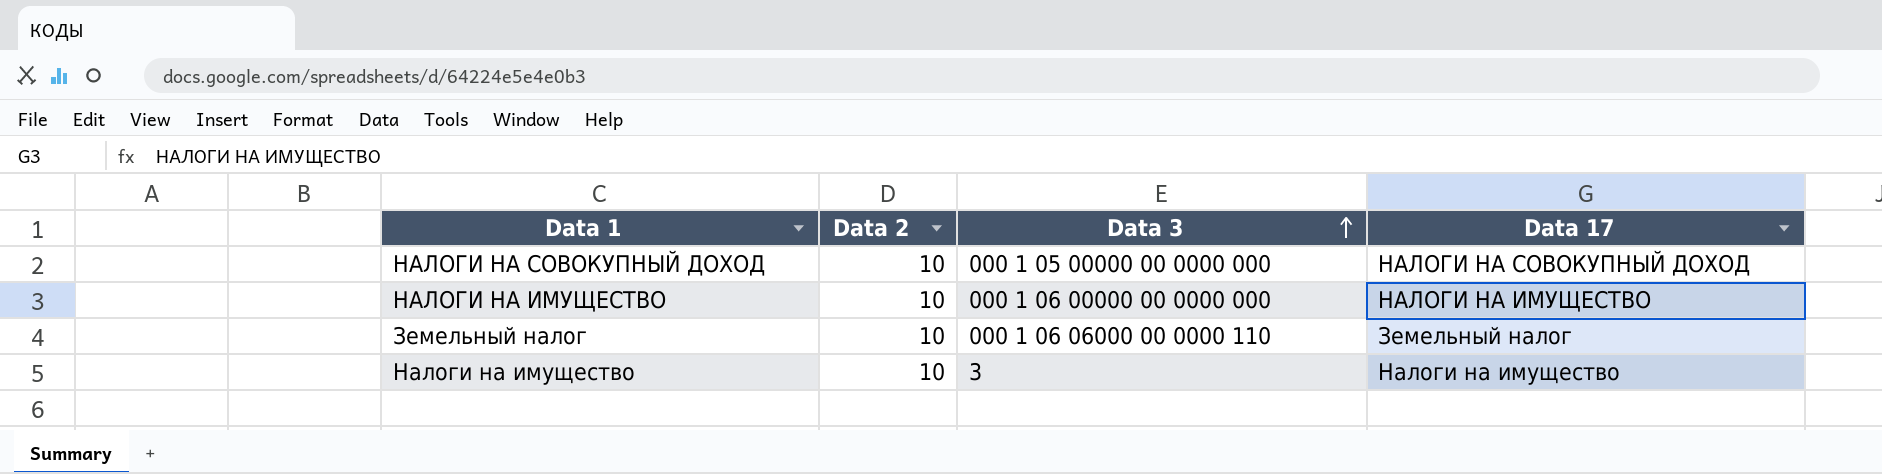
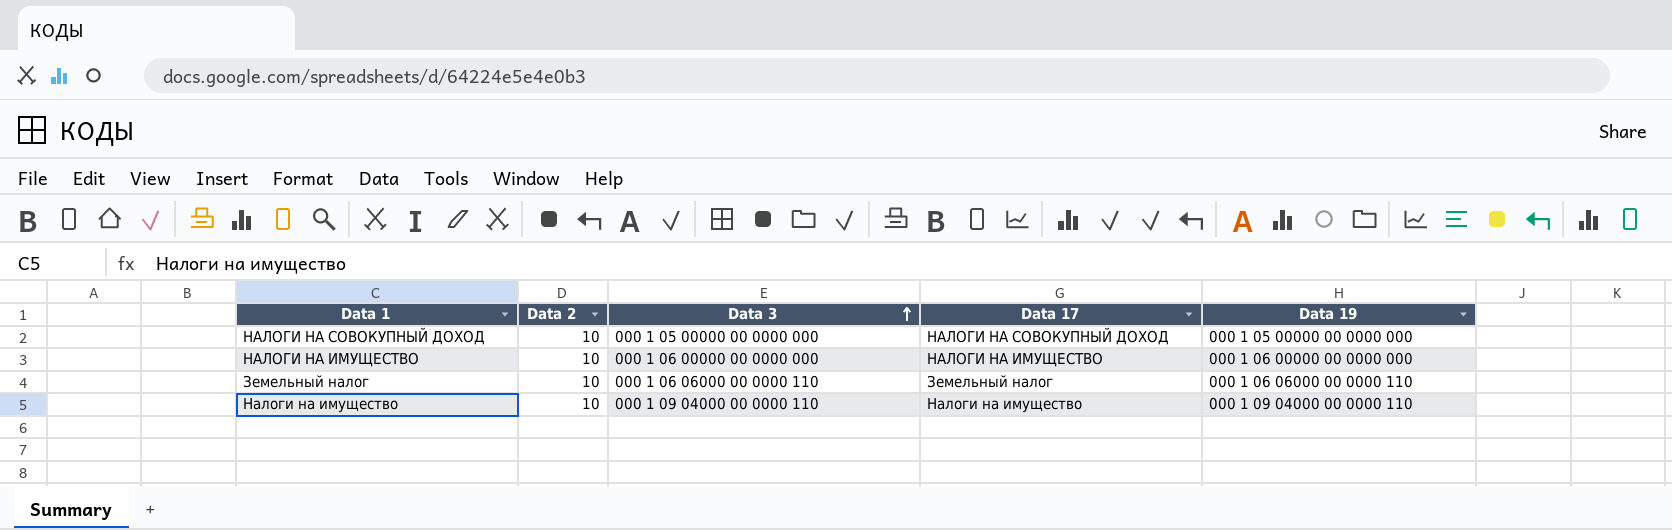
column Data 19 | position: none -> 5
Налоги на имущество | Data 3: 3 -> 000 1 09 04000 00 0000 110

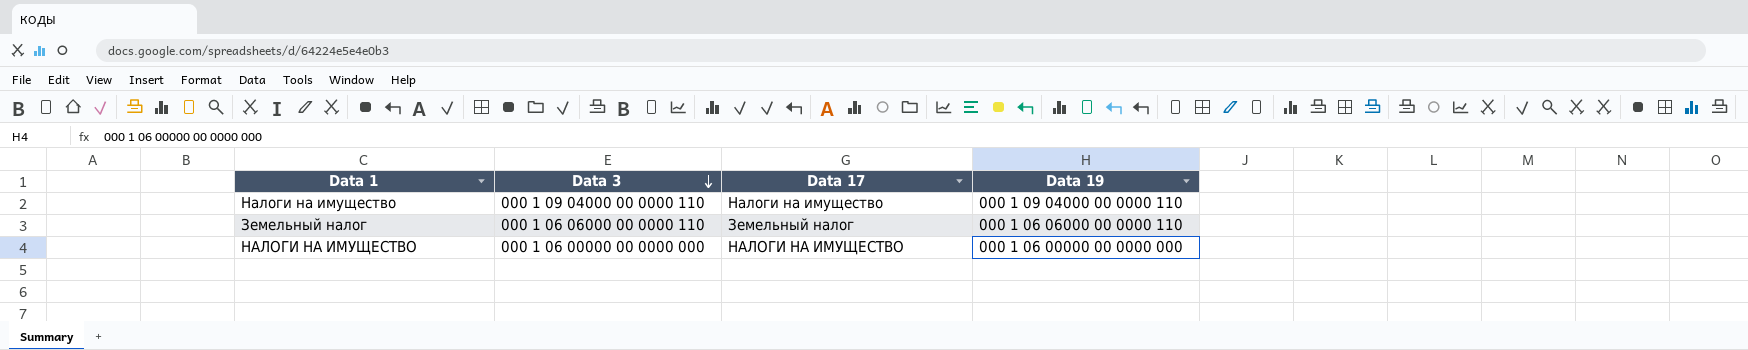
row order: Data 3 ascending -> Data 3 descending
column Data 2 | position: 2 -> none
row НАЛОГИ НА СОВОКУПНЫЙ ДОХОД: 10 | 000 1 05 00000 00 0000 000 | НАЛОГИ НА СОВОКУПНЫЙ ДОХОД | 000 1 05 00000 00 0000 000 -> none

